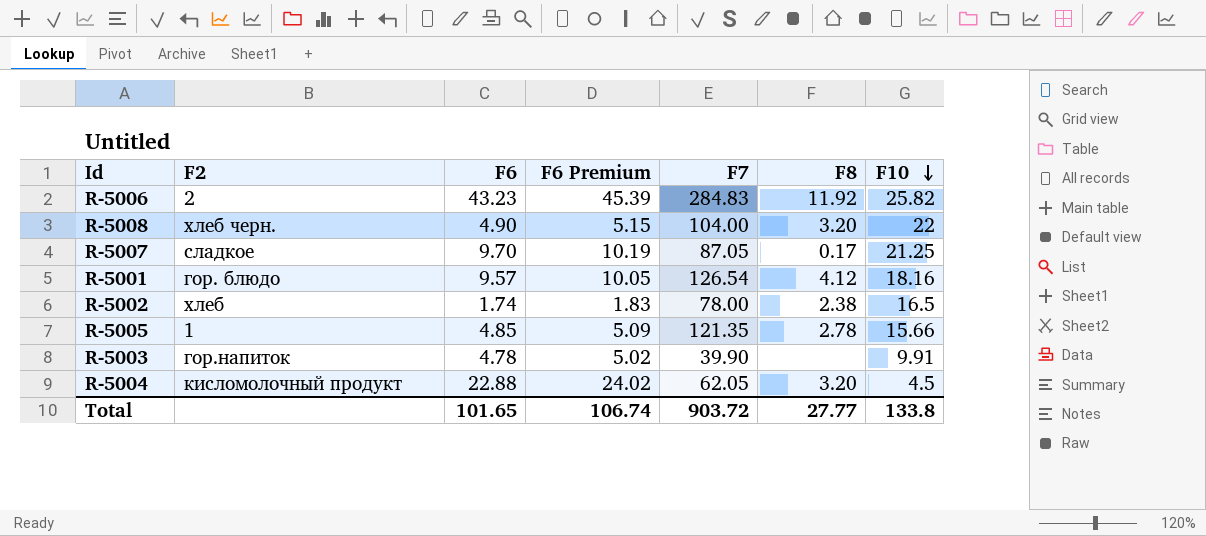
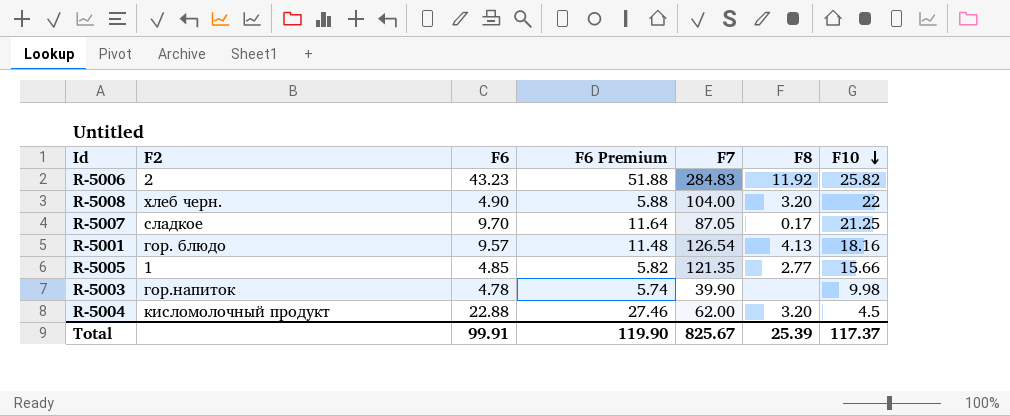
column F6 Premium | formula: [F6] * 1.05 -> [F6] * 1.2
row R-5002: хлеб | 1.74 | 1.83 | 78.00 | 2.38 | 16.5 -> none
R-5001 | F8: 4.12 -> 4.13
R-5005 | F8: 2.78 -> 2.77
R-5003 | F10: 9.91 -> 9.98
R-5004 | F7: 62.05 -> 62.00
Total | F6: 101.65 -> 99.91
Total | F6 Premium: 106.74 -> 119.90
Total | F7: 903.72 -> 825.67
Total | F8: 27.77 -> 25.39
Total | F10: 133.8 -> 117.37

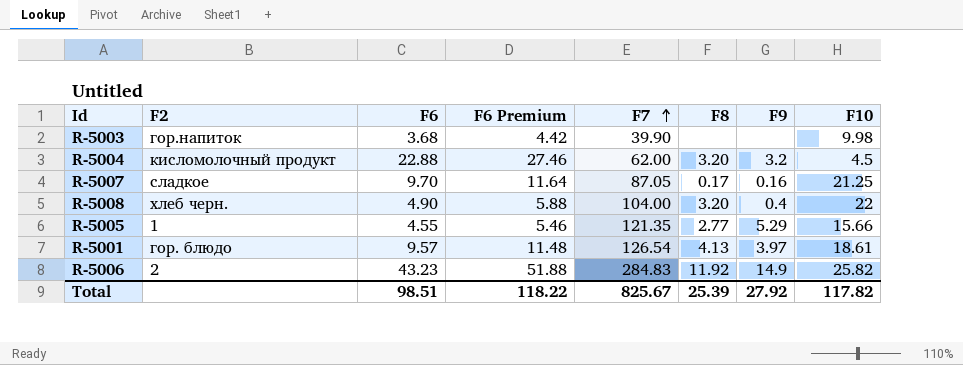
row order: F10 descending -> F7 ascending
column F9 | position: none -> 7
R-5003 | F6: 4.78 -> 3.68
R-5003 | F6 Premium: 5.74 -> 4.42
R-5005 | F6: 4.85 -> 4.55
R-5005 | F6 Premium: 5.82 -> 5.46
R-5001 | F10: 18.16 -> 18.61
Total | F6: 99.91 -> 98.51
Total | F6 Premium: 119.90 -> 118.22
Total | F10: 117.37 -> 117.82

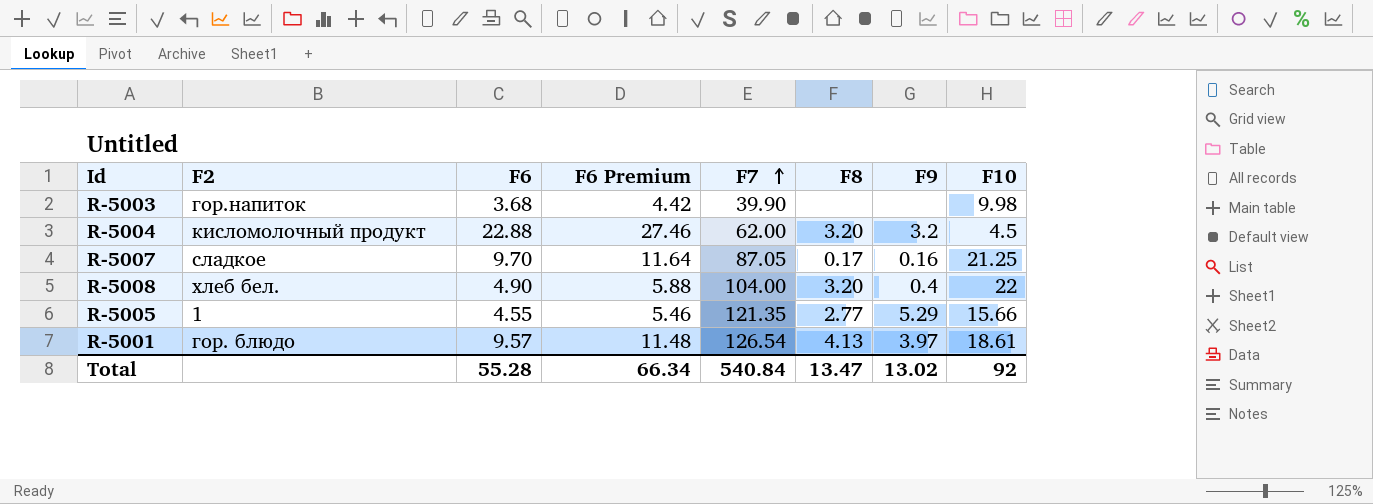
row R-5006: 2 | 43.23 | 51.88 | 284.83 | 11.92 | 14.9 | 25.82 -> none
R-5008 | F2: хлеб черн. -> хлеб бел.
Total | F6: 98.51 -> 55.28
Total | F6 Premium: 118.22 -> 66.34
Total | F7: 825.67 -> 540.84
Total | F8: 25.39 -> 13.47
Total | F9: 27.92 -> 13.02
Total | F10: 117.82 -> 92

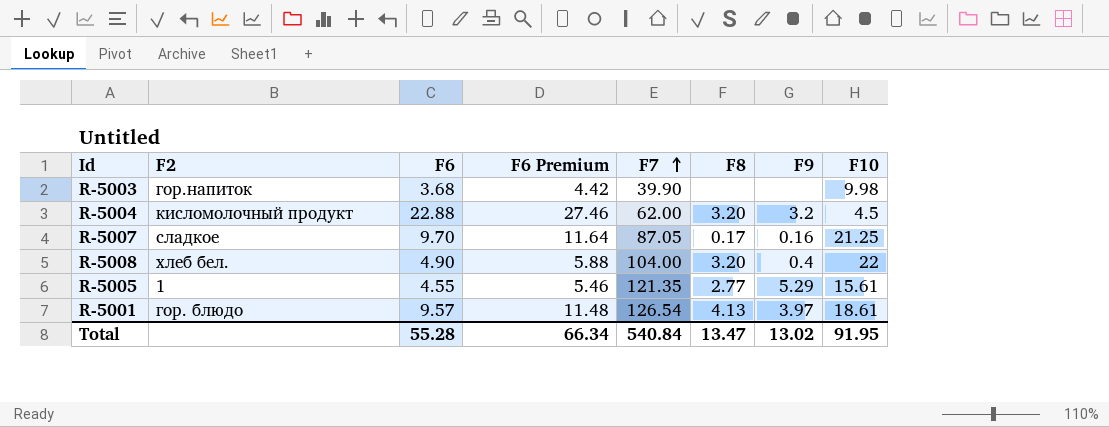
R-5005 | F10: 15.66 -> 15.61
Total | F10: 92 -> 91.95

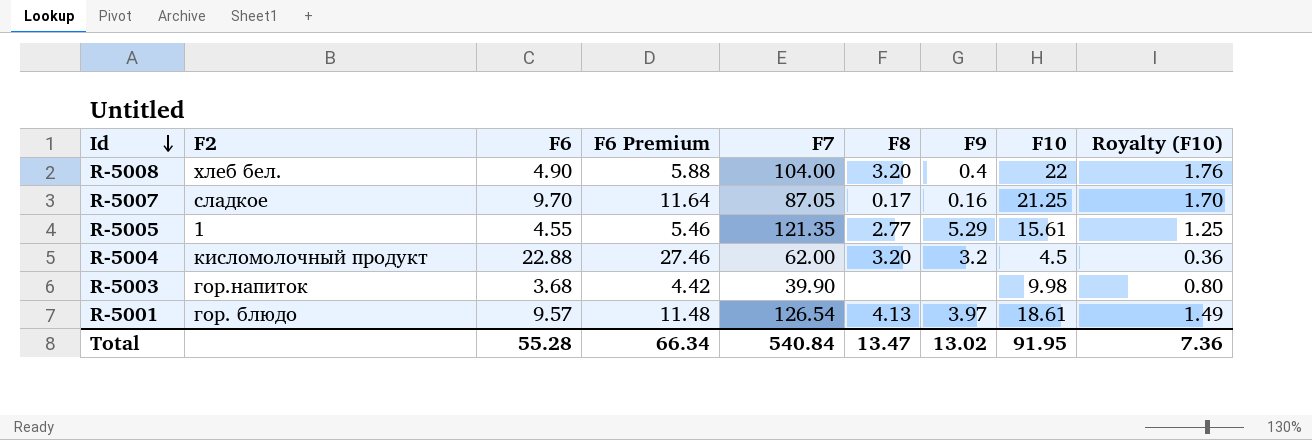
row order: F7 ascending -> Id descending
column Royalty (F10) | formula: none -> [F10] * 0.08

